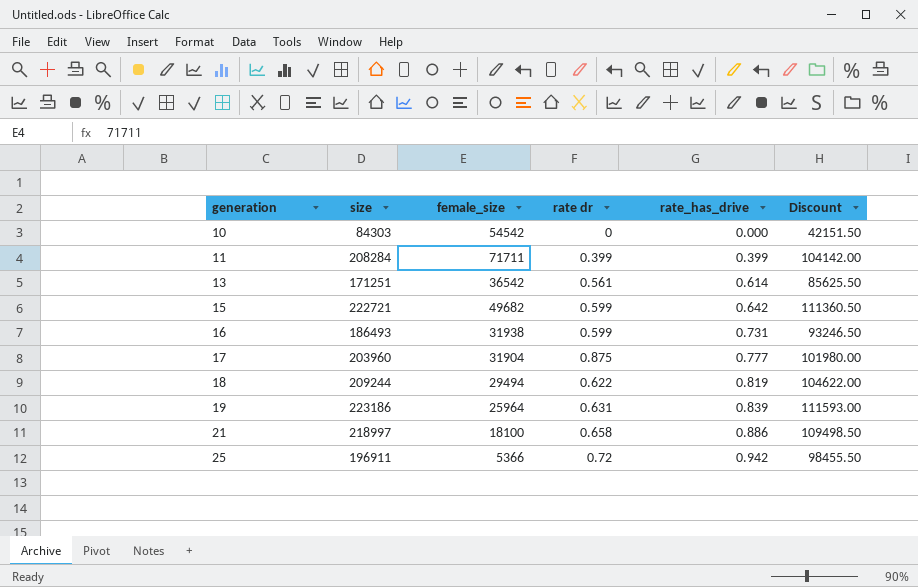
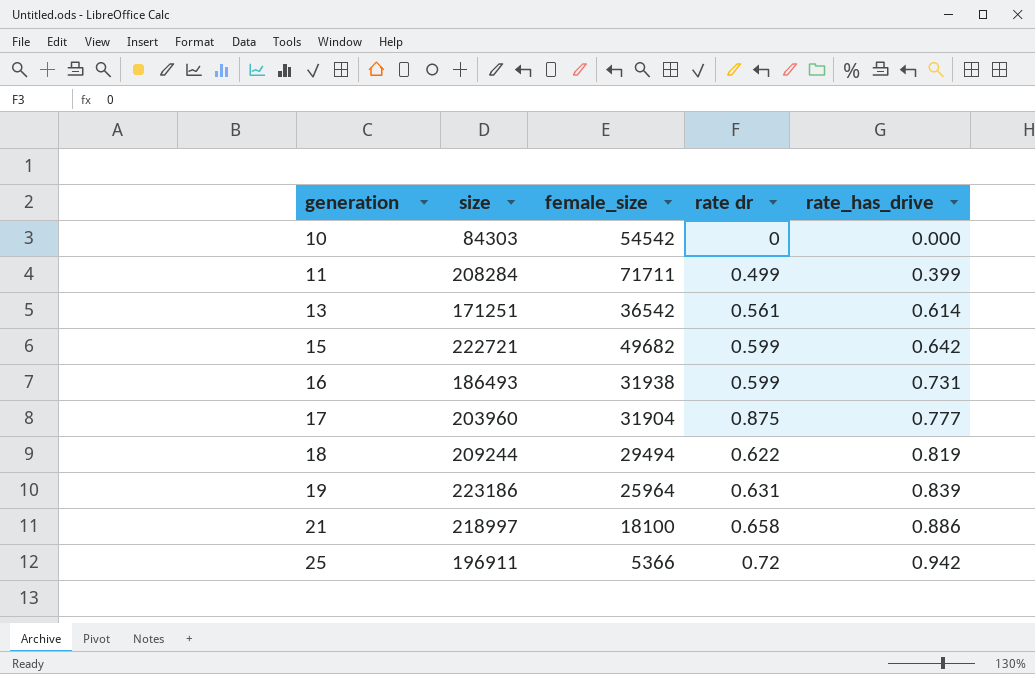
column Discount | formula: [size] * 0.5 -> none
11 | rate dr: 0.399 -> 0.499

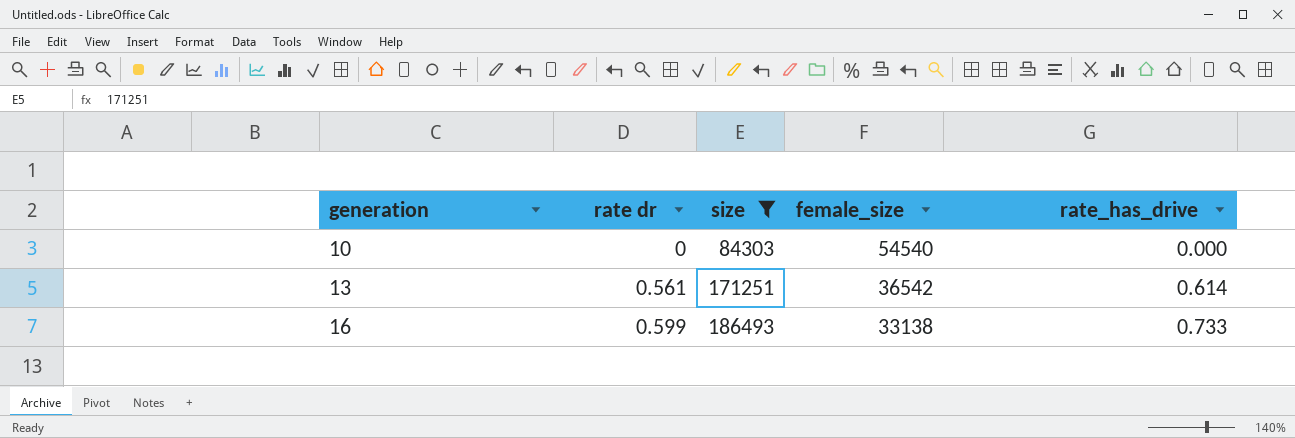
filter: none -> size <= 186493
column rate dr | position: 4 -> 2
10 | female_size: 54542 -> 54540
16 | female_size: 31938 -> 33138
16 | rate_has_drive: 0.731 -> 0.733

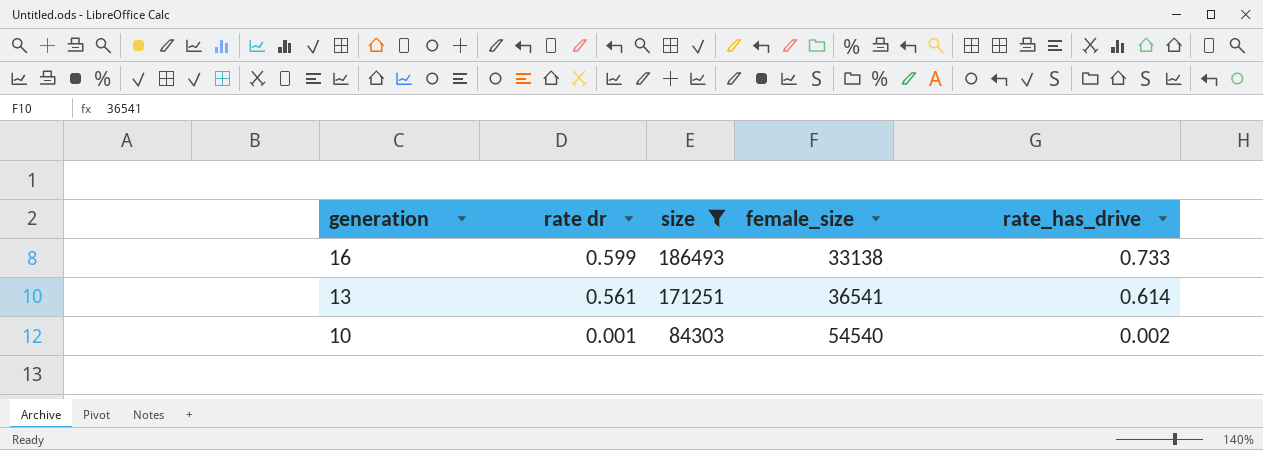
row order: generation ascending -> generation descending
13 | female_size: 36542 -> 36541
10 | rate dr: 0 -> 0.001
10 | rate_has_drive: 0.000 -> 0.002

